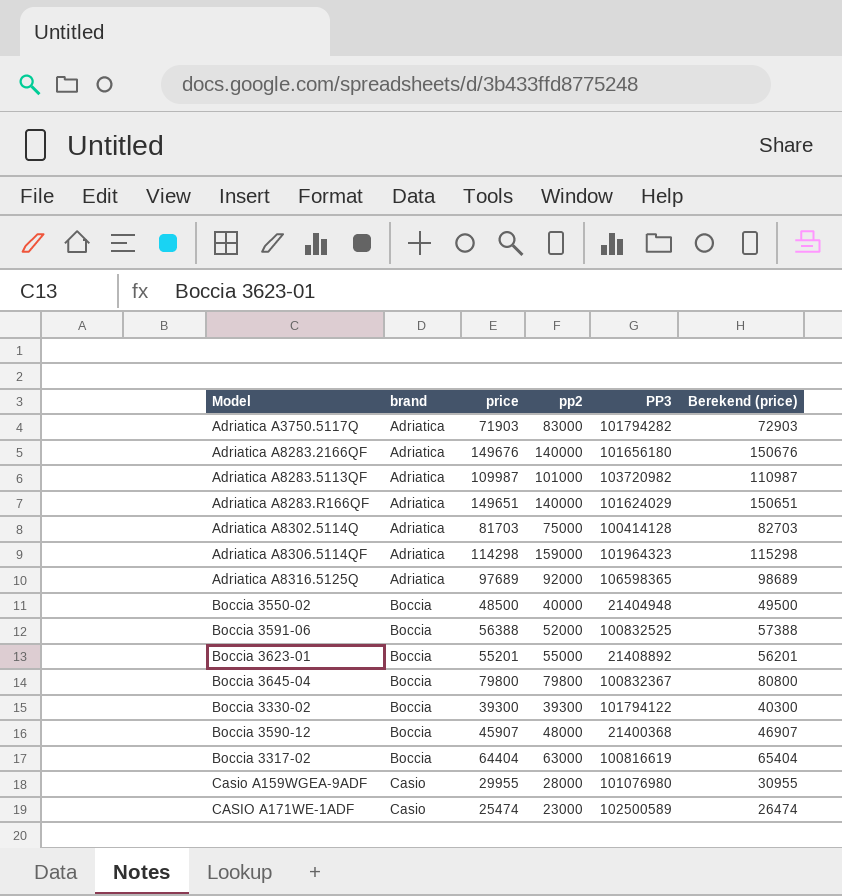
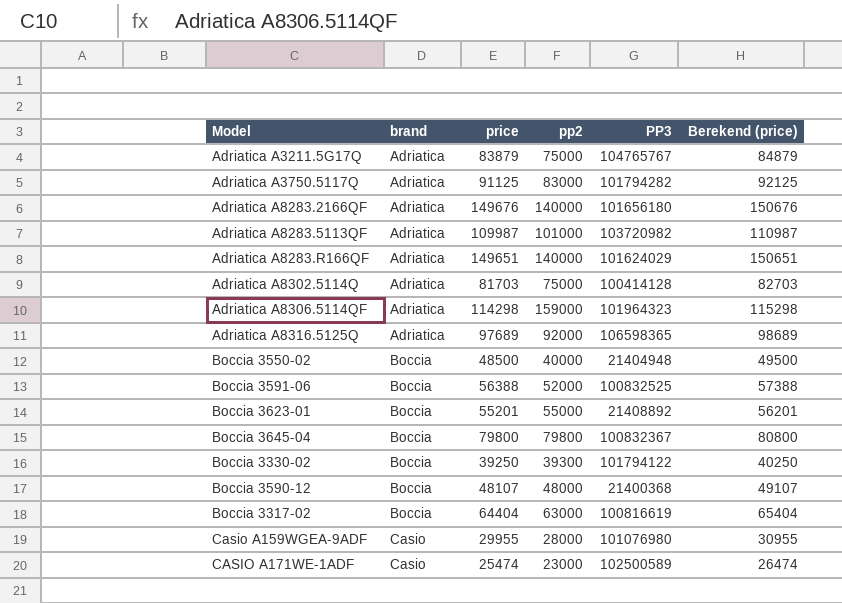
row Adriatica A3211.5G17Q: none -> Adriatica | 83879 | 75000 | 104765767 | 84879
Adriatica A3750.5117Q | price: 71903 -> 91125
Adriatica A3750.5117Q | Berekend (price): 72903 -> 92125
Boccia 3330-02 | price: 39300 -> 39250
Boccia 3330-02 | Berekend (price): 40300 -> 40250
Boccia 3590-12 | price: 45907 -> 48107
Boccia 3590-12 | Berekend (price): 46907 -> 49107

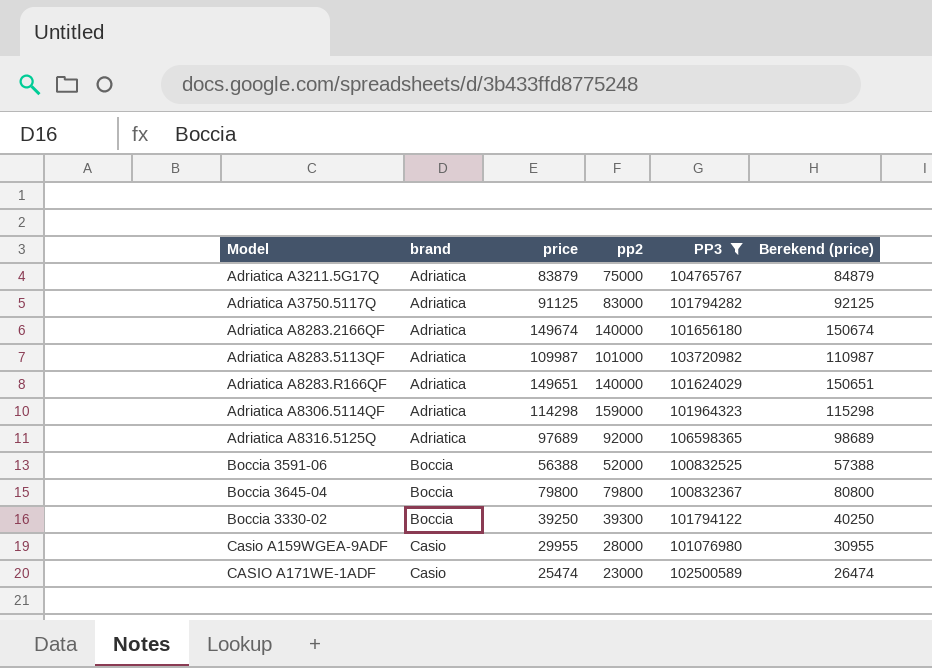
filter: none -> PP3 >= 100832367
Adriatica A8283.2166QF | price: 149676 -> 149674
Adriatica A8283.2166QF | Berekend (price): 150676 -> 150674

